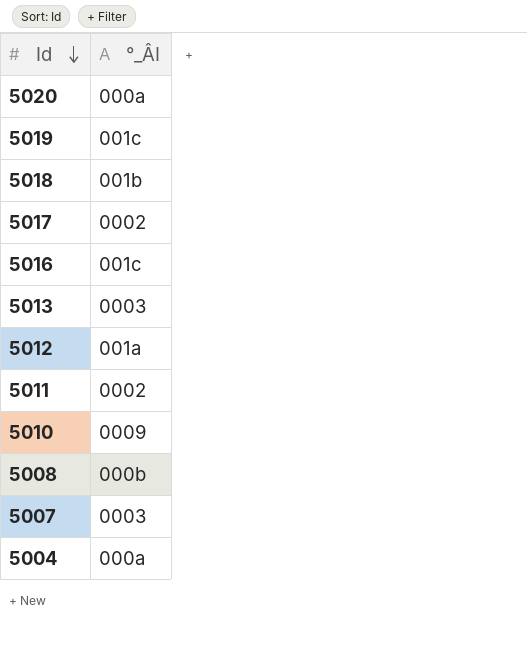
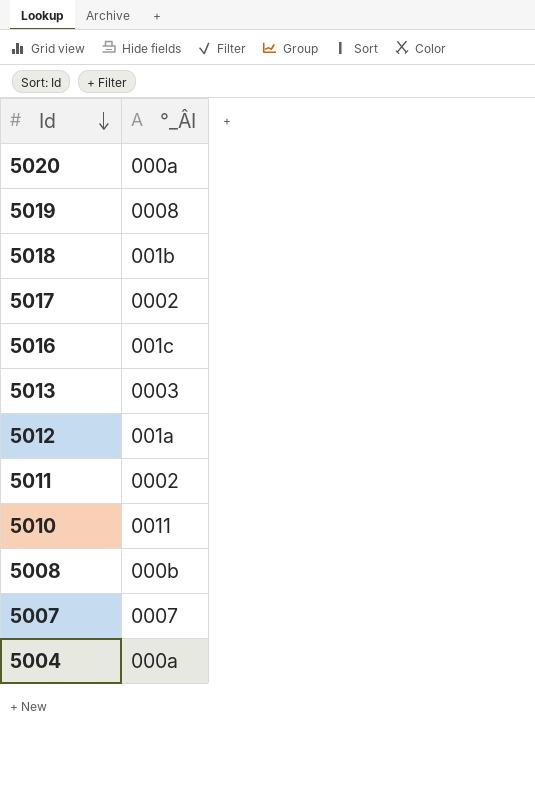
5019 | °_ÂI: 001c -> 0008
5010 | °_ÂI: 0009 -> 0011
5007 | °_ÂI: 0003 -> 0007

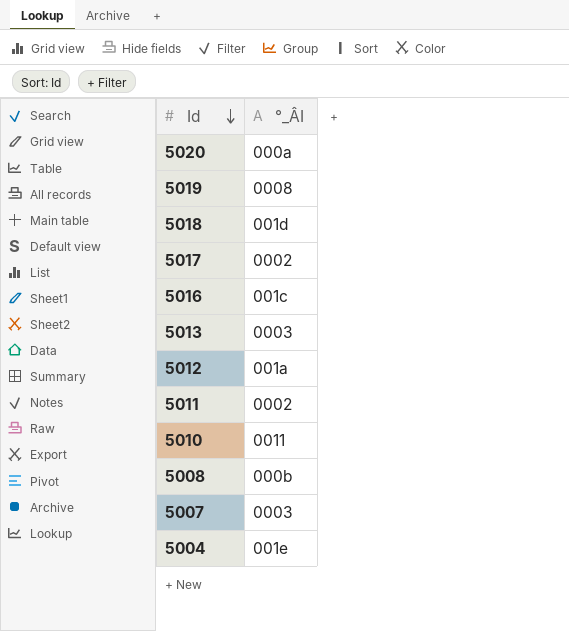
5018 | °_ÂI: 001b -> 001d
5007 | °_ÂI: 0007 -> 0003
5004 | °_ÂI: 000a -> 001e

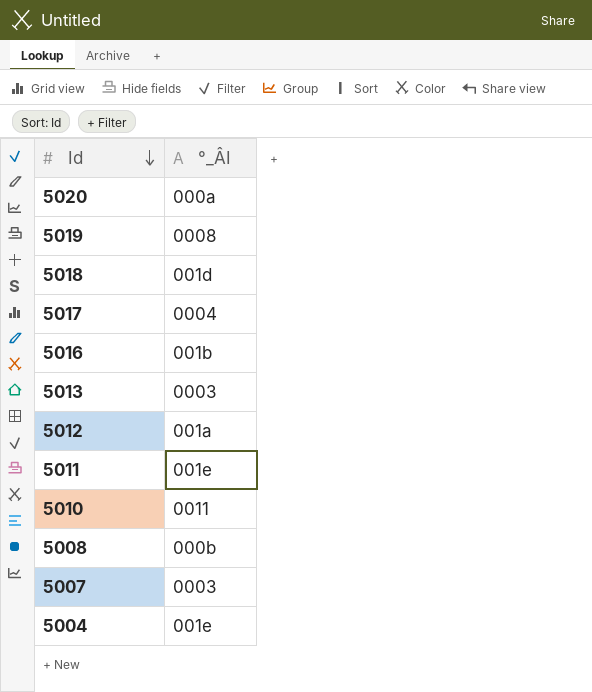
5017 | °_ÂI: 0002 -> 0004
5016 | °_ÂI: 001c -> 001b
5011 | °_ÂI: 0002 -> 001e

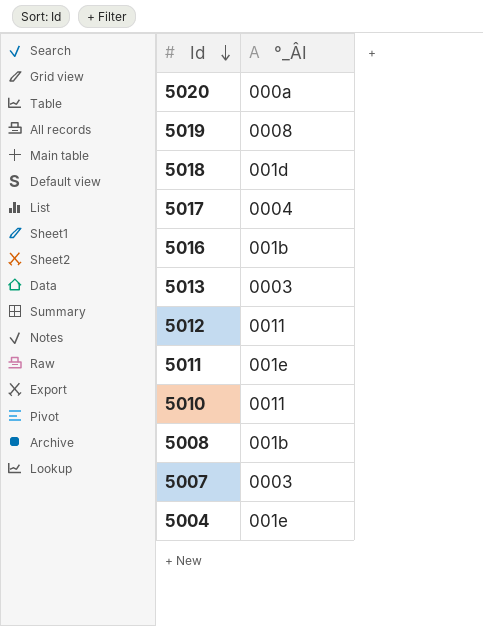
5012 | °_ÂI: 001a -> 0011
5008 | °_ÂI: 000b -> 001b

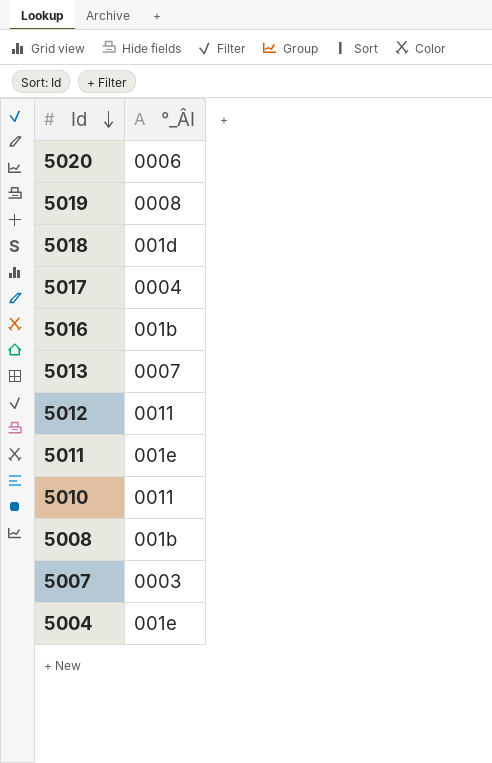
5020 | °_ÂI: 000a -> 0006
5013 | °_ÂI: 0003 -> 0007

